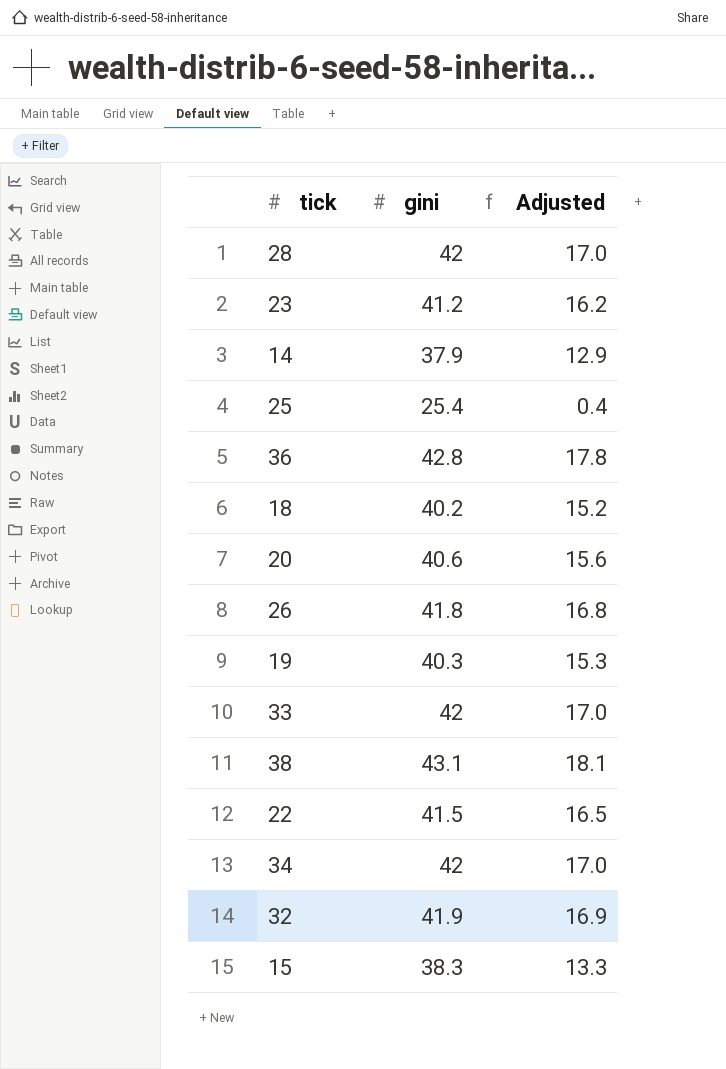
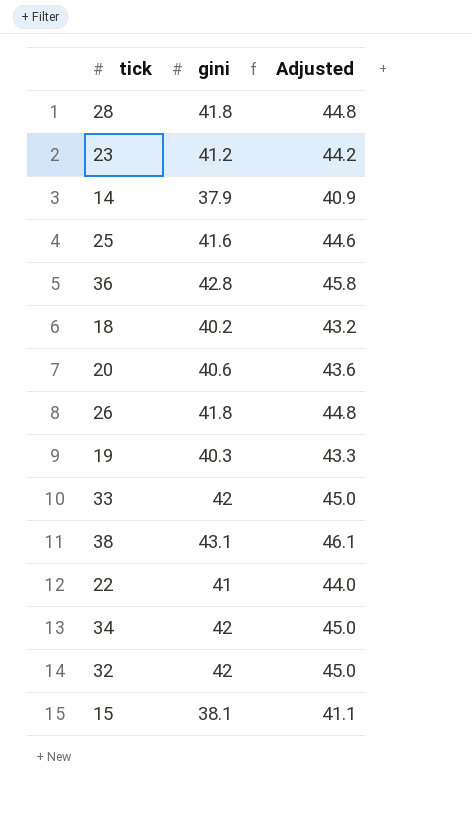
column Adjusted | formula: [gini] - 25 -> [gini] + 3
28 | gini: 42 -> 41.8
25 | gini: 25.4 -> 41.6
22 | gini: 41.5 -> 41
32 | gini: 41.9 -> 42
15 | gini: 38.3 -> 38.1

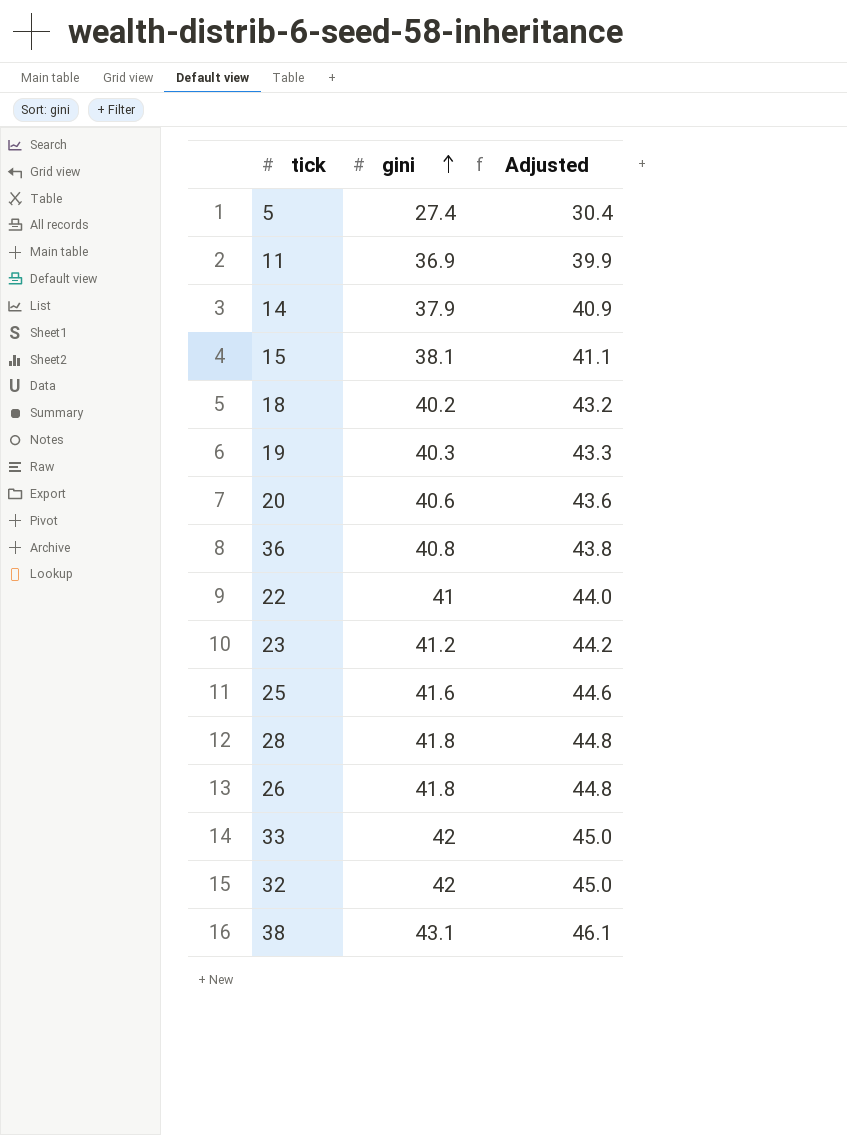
row order: none -> gini ascending
row 34: 42 | 45.0 -> none
row 5: none -> 27.4 | 30.4
row 11: none -> 36.9 | 39.9
36 | gini: 42.8 -> 40.8
36 | Adjusted: 45.8 -> 43.8

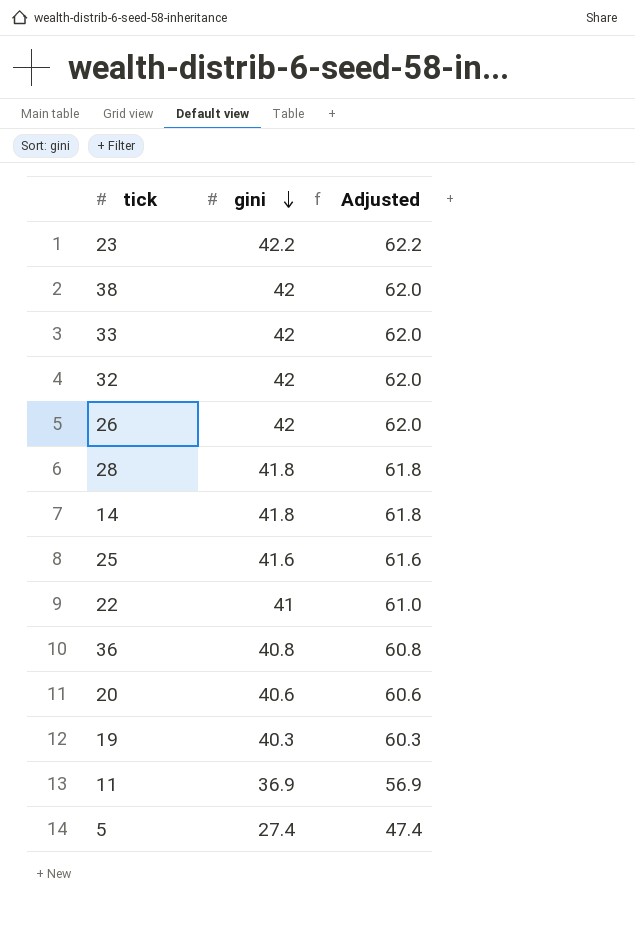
row order: gini ascending -> gini descending
column Adjusted | formula: [gini] + 3 -> [gini] + 20
row 15: 38.1 | 41.1 -> none
row 18: 40.2 | 43.2 -> none
23 | gini: 41.2 -> 42.2
38 | gini: 43.1 -> 42
26 | gini: 41.8 -> 42
14 | gini: 37.9 -> 41.8

